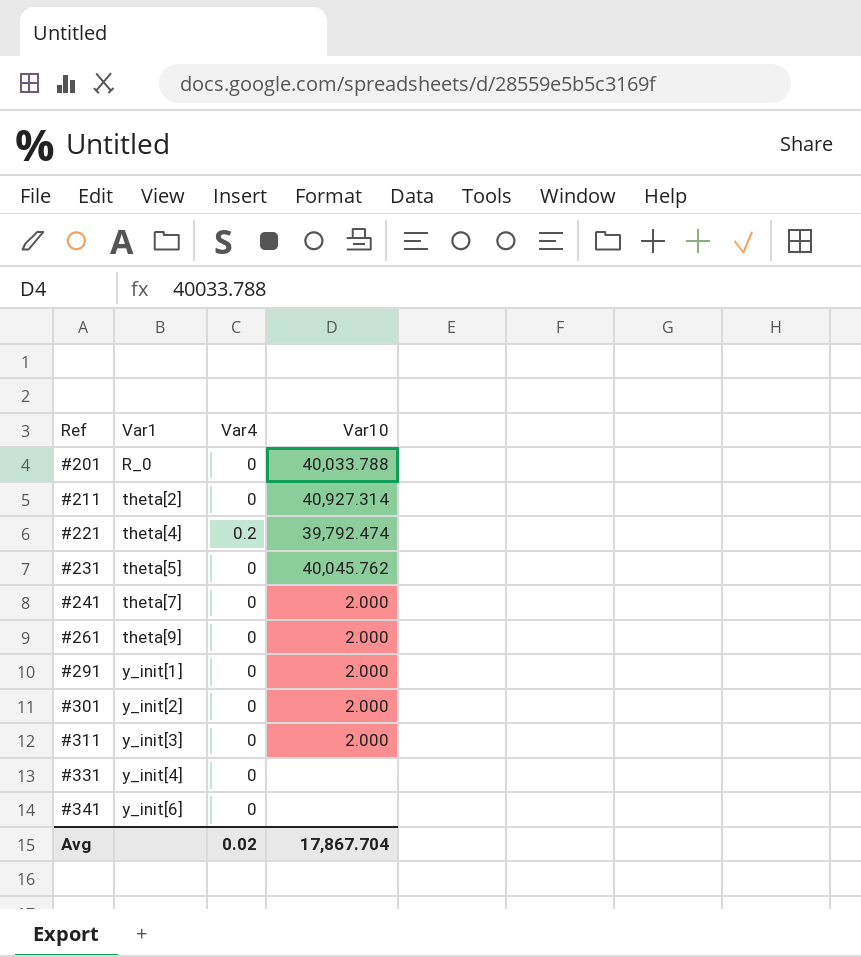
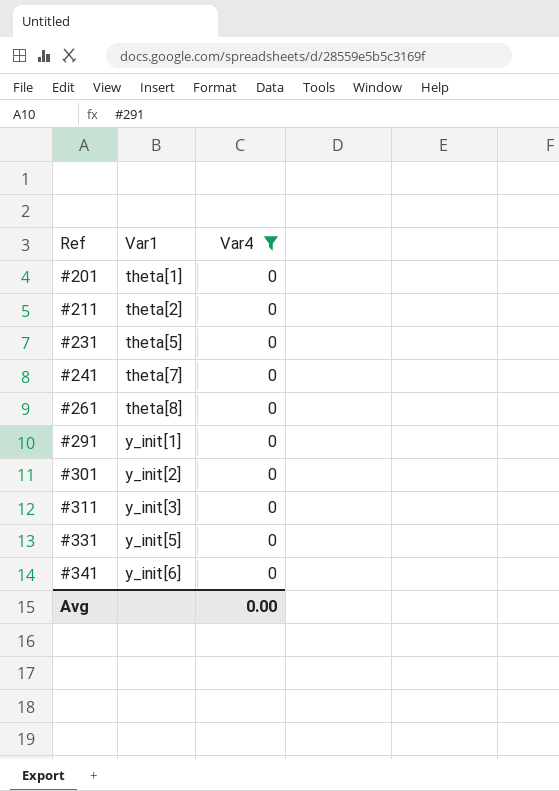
filter: none -> Var4 = 0
column Var10 | position: 4 -> none
#201 | Var1: R_0 -> theta[1]
#261 | Var1: theta[9] -> theta[8]
#331 | Var1: y_init[4] -> y_init[5]
Avg | Var4: 0.02 -> 0.00

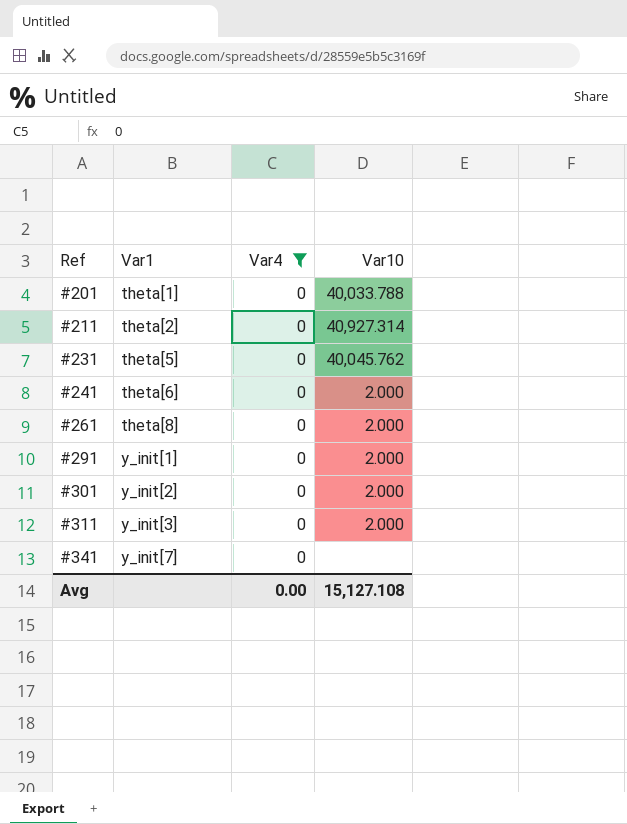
column Var10 | position: none -> 4
row #331: y_init[5] | 0 -> none
#241 | Var1: theta[7] -> theta[6]
#341 | Var1: y_init[6] -> y_init[7]

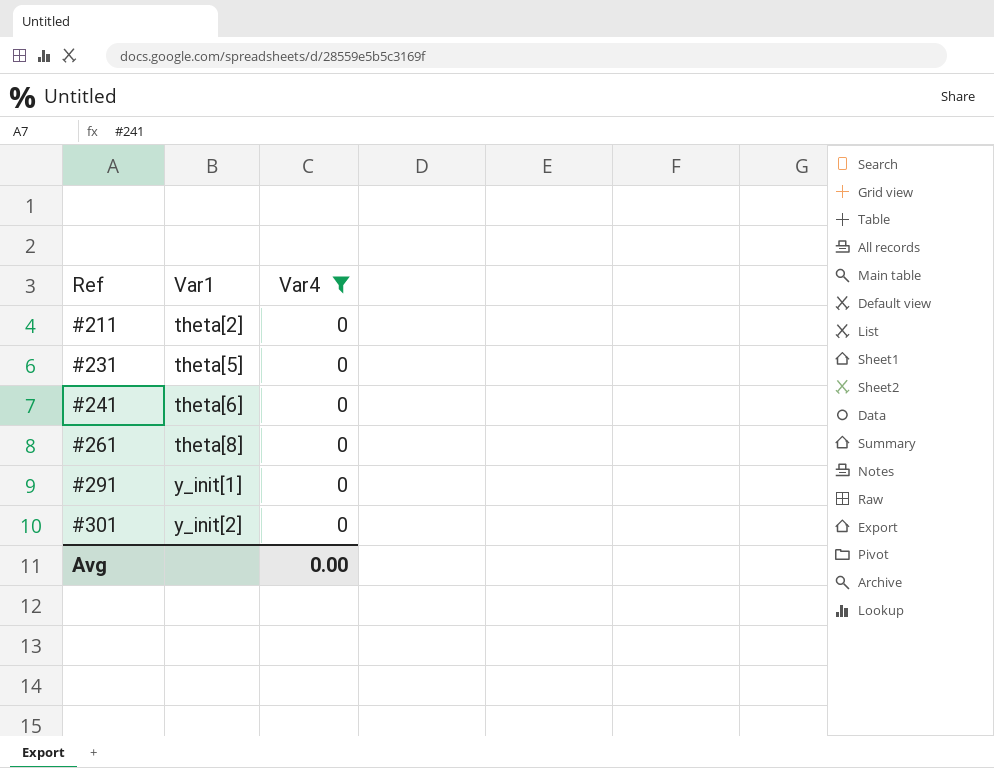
column Var10 | position: 4 -> none
row #201: theta[1] | 0 | 40,033.788 -> none
row #311: y_init[3] | 0 | 2.000 -> none
row #341: y_init[7] | 0 | none -> none

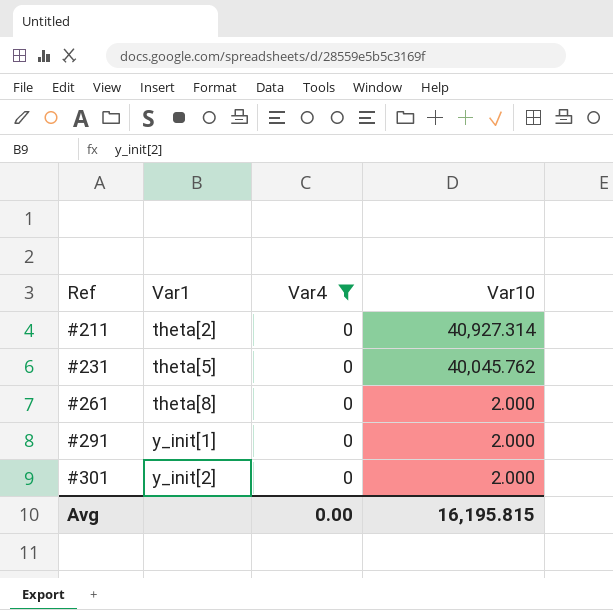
column Var10 | position: none -> 4
row #241: theta[6] | 0 -> none

